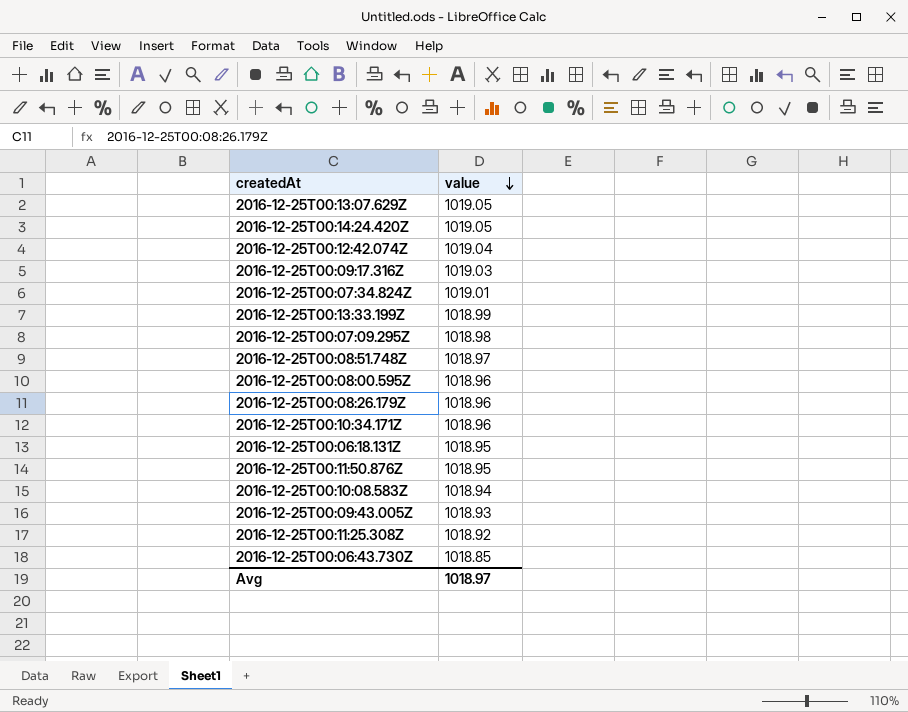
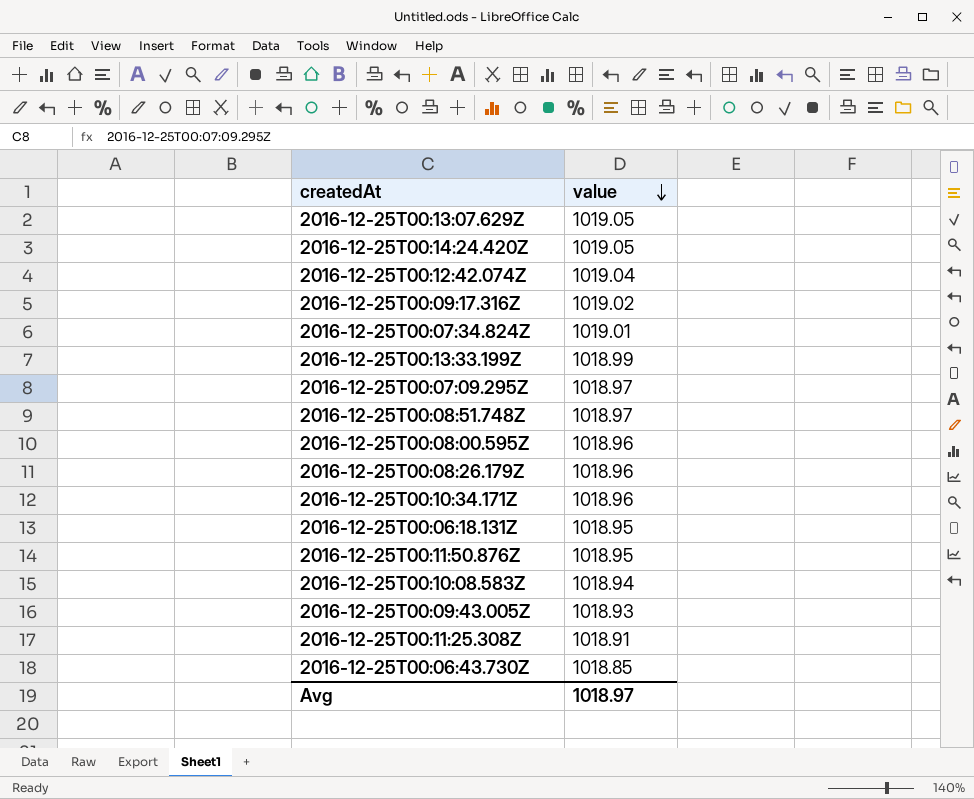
2016-12-25T00:09:17.316Z | value: 1019.03 -> 1019.02
2016-12-25T00:07:09.295Z | value: 1018.98 -> 1018.97
2016-12-25T00:11:25.308Z | value: 1018.92 -> 1018.91

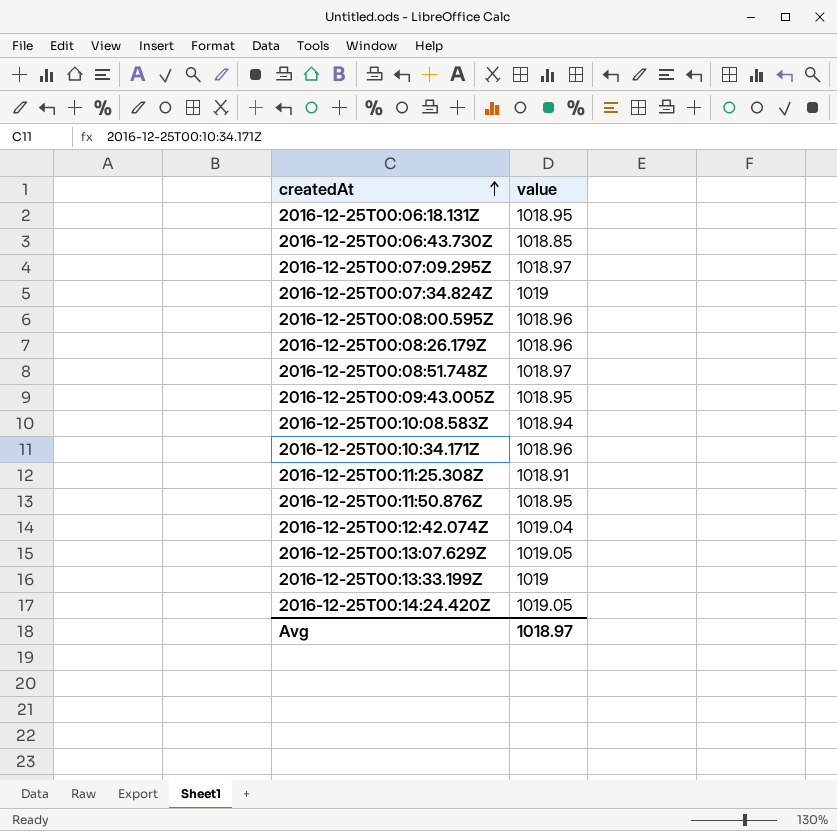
row order: value descending -> createdAt ascending
row 2016-12-25T00:09:17.316Z: 1019.02 -> none
2016-12-25T00:07:34.824Z | value: 1019.01 -> 1019
2016-12-25T00:09:43.005Z | value: 1018.93 -> 1018.95
2016-12-25T00:13:33.199Z | value: 1018.99 -> 1019

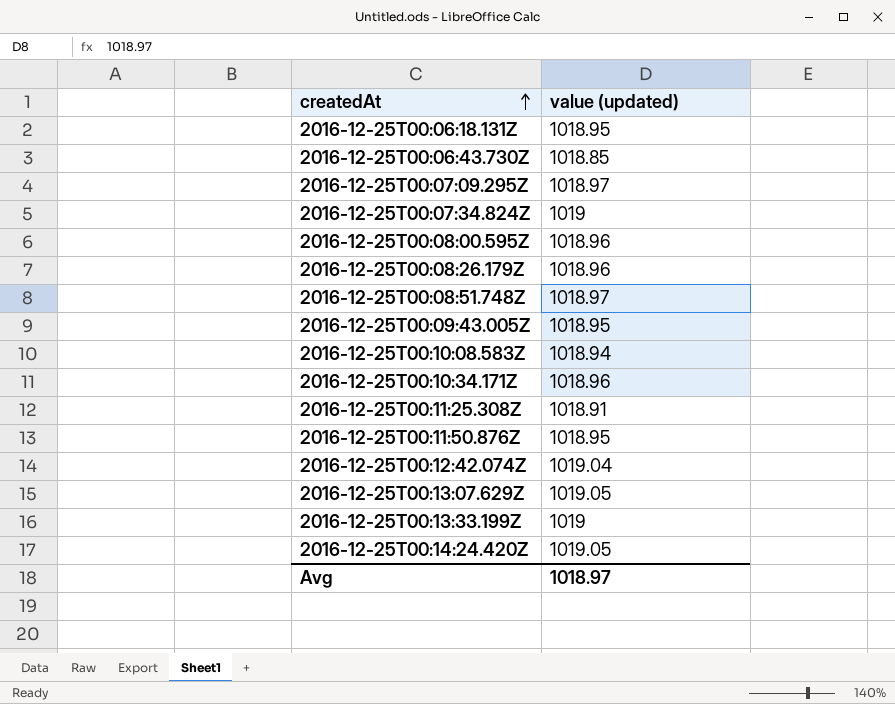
column name: value -> value (updated)

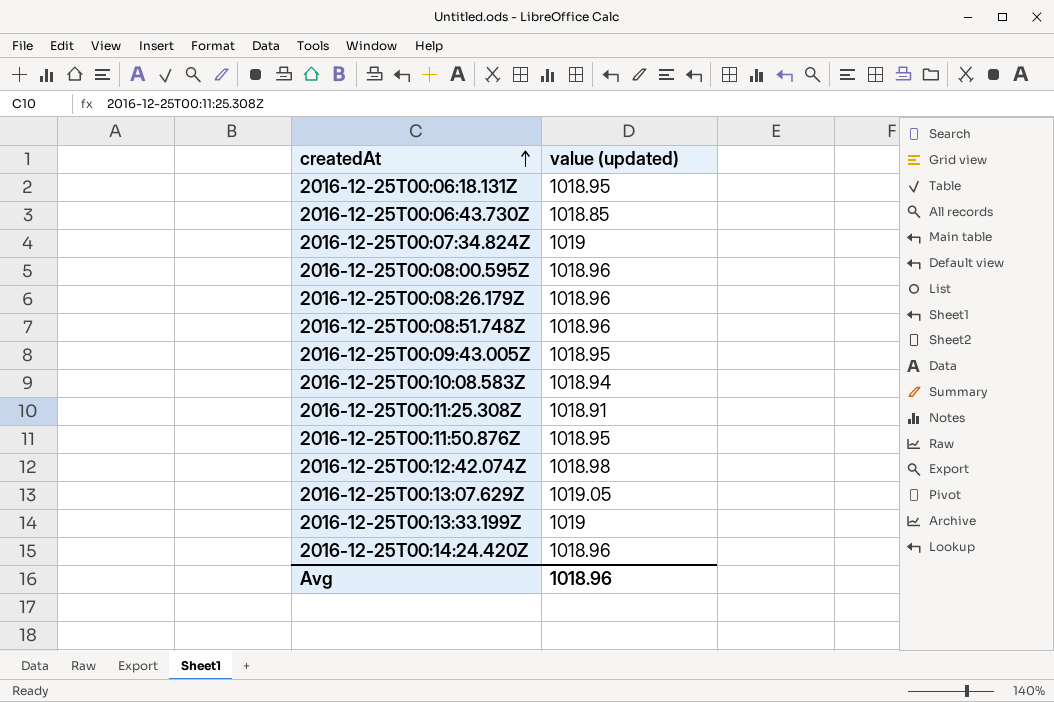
row 2016-12-25T00:07:09.295Z: 1018.97 -> none
row 2016-12-25T00:10:34.171Z: 1018.96 -> none
2016-12-25T00:08:51.748Z | value (updated): 1018.97 -> 1018.96
2016-12-25T00:12:42.074Z | value (updated): 1019.04 -> 1018.98
2016-12-25T00:14:24.420Z | value (updated): 1019.05 -> 1018.96
Avg | value (updated): 1018.97 -> 1018.96

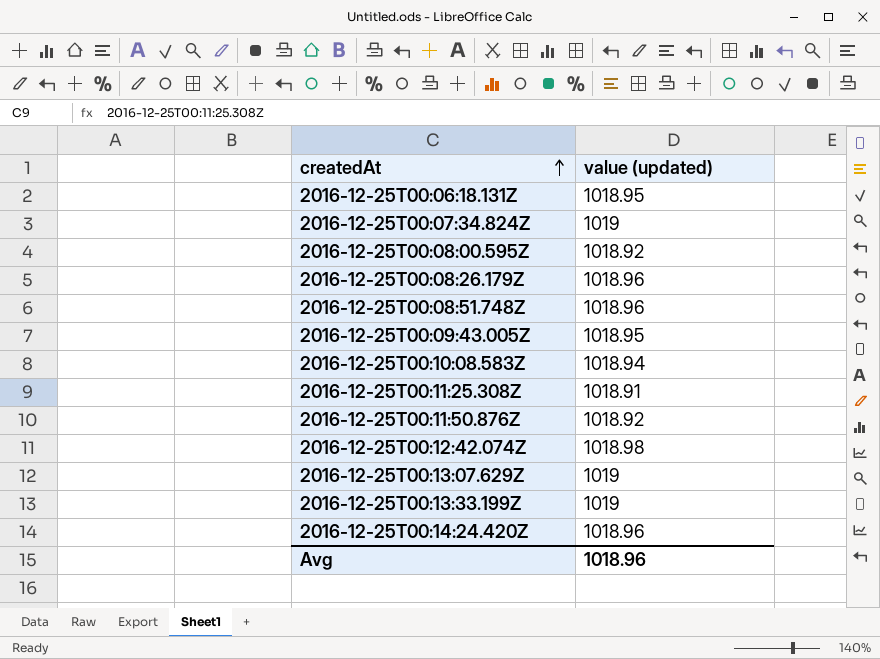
row 2016-12-25T00:06:43.730Z: 1018.85 -> none
2016-12-25T00:08:00.595Z | value (updated): 1018.96 -> 1018.92
2016-12-25T00:11:50.876Z | value (updated): 1018.95 -> 1018.92
2016-12-25T00:13:07.629Z | value (updated): 1019.05 -> 1019

